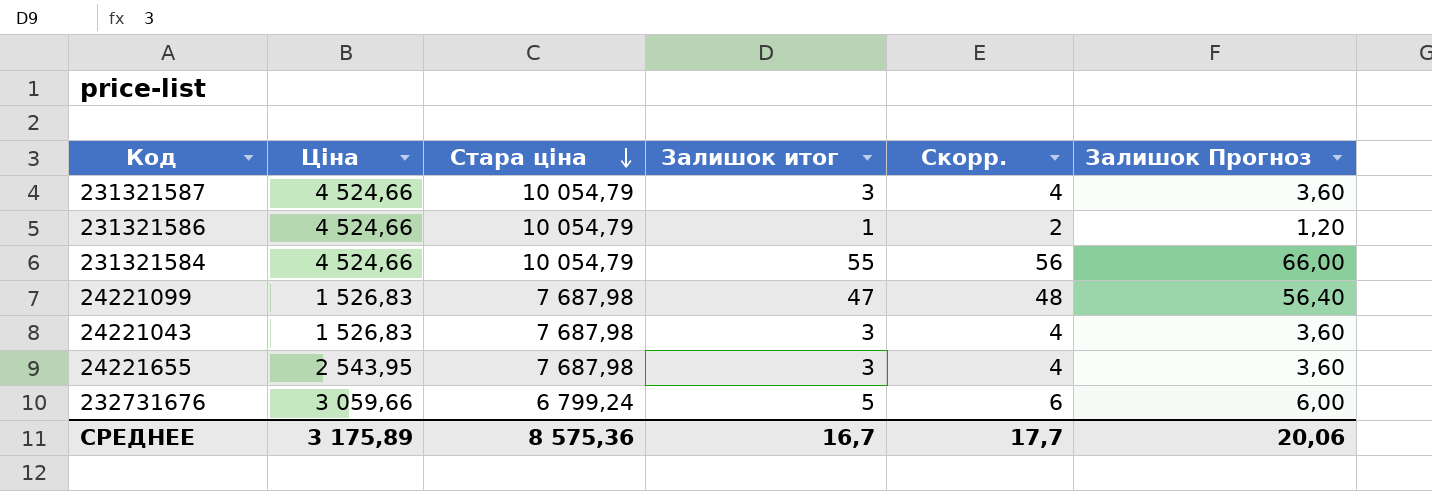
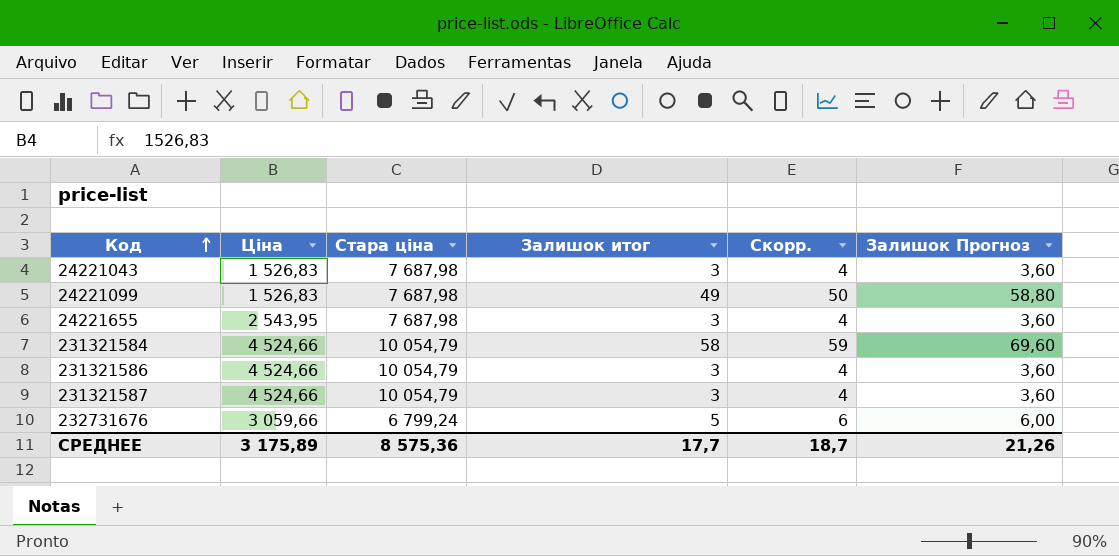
row order: Стара ціна descending -> Код ascending
24221099 | Залишок итог: 47 -> 49
24221099 | Скорр.: 48 -> 50
24221099 | Залишок Прогноз: 56,40 -> 58,80
231321584 | Залишок итог: 55 -> 58
231321584 | Скорр.: 56 -> 59
231321584 | Залишок Прогноз: 66,00 -> 69,60
231321586 | Залишок итог: 1 -> 3
231321586 | Скорр.: 2 -> 4
231321586 | Залишок Прогноз: 1,20 -> 3,60
СРЕДНЕЕ | Залишок итог: 16,7 -> 17,7
СРЕДНЕЕ | Скорр.: 17,7 -> 18,7
СРЕДНЕЕ | Залишок Прогноз: 20,06 -> 21,26

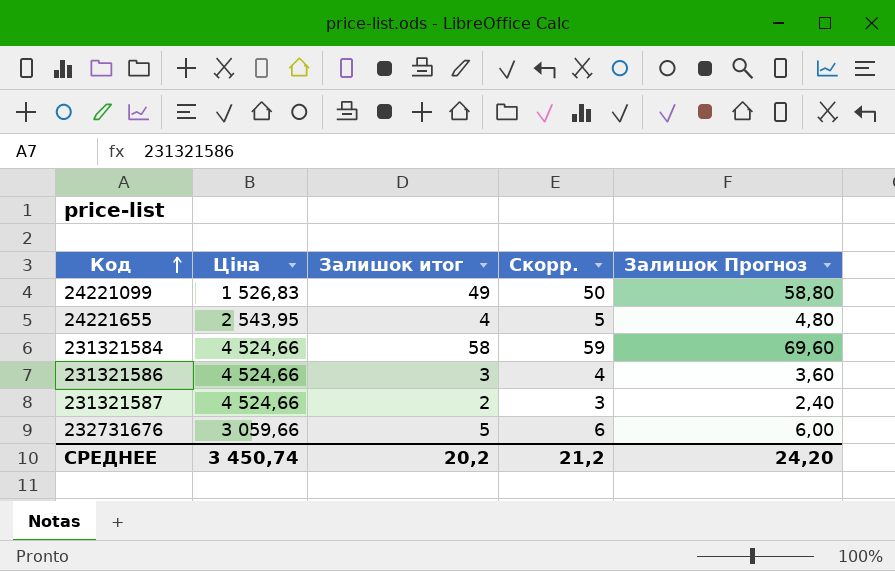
column Стара ціна | position: 3 -> none
row 24221043: 1 526,83 | 7 687,98 | 3 | 4 | 3,60 -> none
24221655 | Залишок итог: 3 -> 4
24221655 | Скорр.: 4 -> 5
24221655 | Залишок Прогноз: 3,60 -> 4,80
231321587 | Залишок итог: 3 -> 2
231321587 | Скорр.: 4 -> 3
231321587 | Залишок Прогноз: 3,60 -> 2,40
СРЕДНЕЕ | Ціна: 3 175,89 -> 3 450,74
СРЕДНЕЕ | Залишок итог: 17,7 -> 20,2
СРЕДНЕЕ | Скорр.: 18,7 -> 21,2
СРЕДНЕЕ | Залишок Прогноз: 21,26 -> 24,20

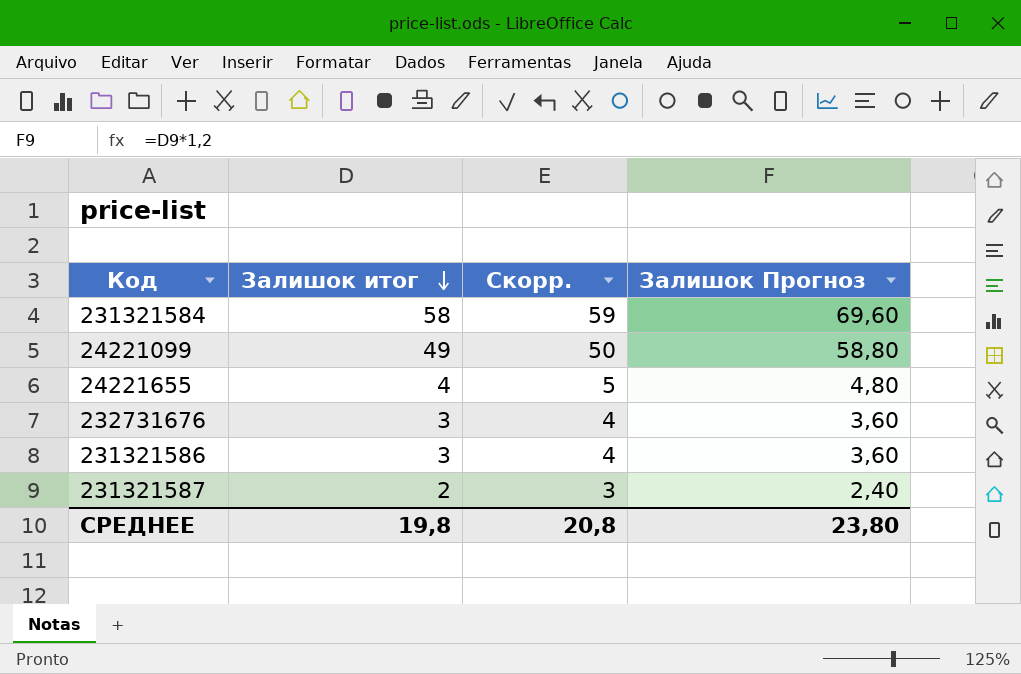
row order: Код ascending -> Залишок итог descending
column Ціна | position: 2 -> none
232731676 | Залишок итог: 5 -> 3
232731676 | Скорр.: 6 -> 4
232731676 | Залишок Прогноз: 6,00 -> 3,60
СРЕДНЕЕ | Залишок итог: 20,2 -> 19,8
СРЕДНЕЕ | Скорр.: 21,2 -> 20,8
СРЕДНЕЕ | Залишок Прогноз: 24,20 -> 23,80

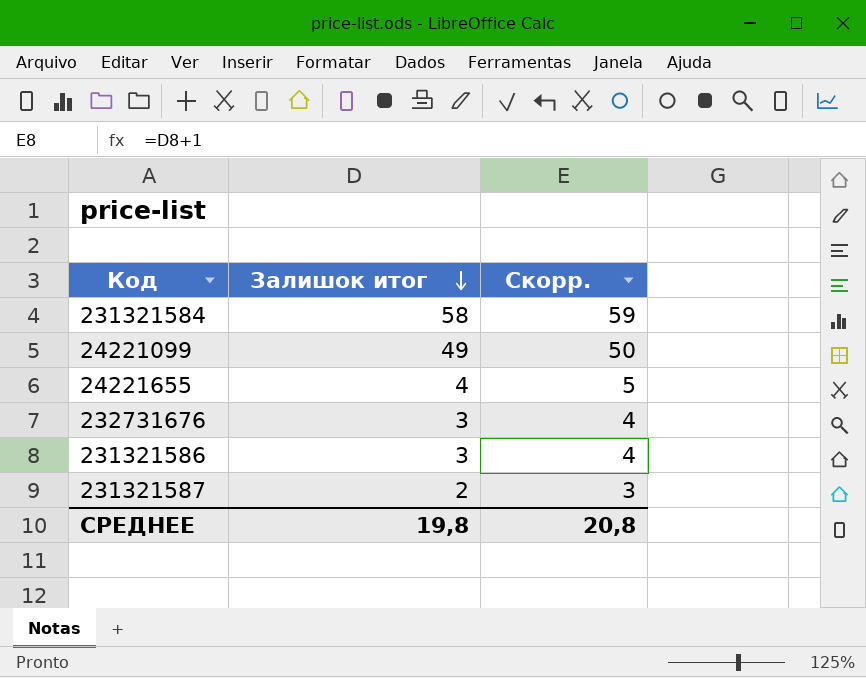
column Залишок Прогноз | formula: [Залишок итог] * 1,2 -> none

